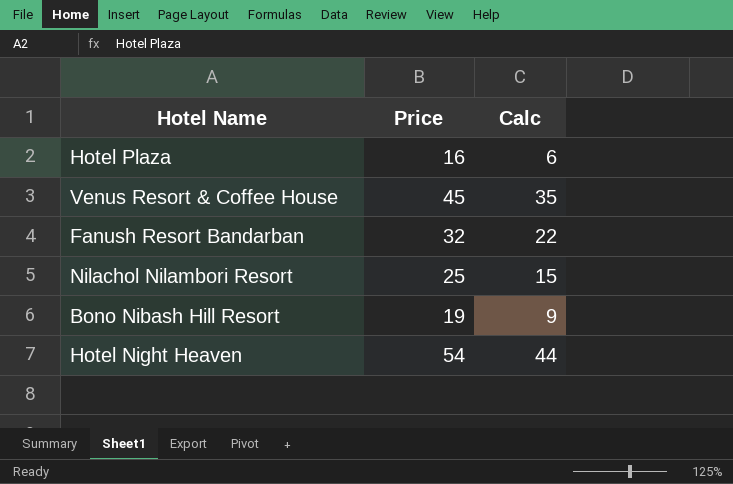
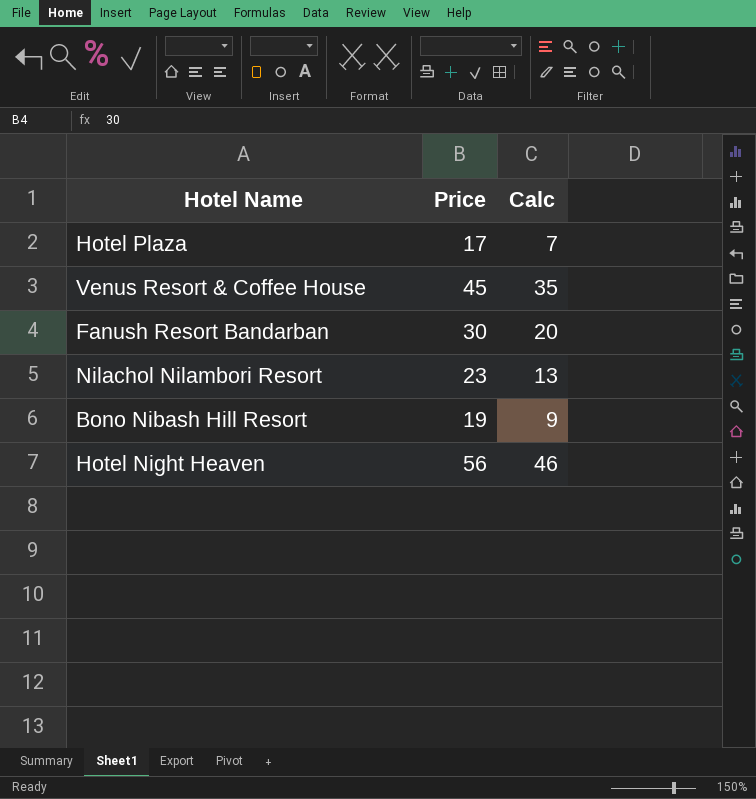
Hotel Plaza | Price: 16 -> 17
Hotel Plaza | Calc: 6 -> 7
Fanush Resort Bandarban | Price: 32 -> 30
Fanush Resort Bandarban | Calc: 22 -> 20
Nilachol Nilambori Resort | Price: 25 -> 23
Nilachol Nilambori Resort | Calc: 15 -> 13
Hotel Night Heaven | Price: 54 -> 56
Hotel Night Heaven | Calc: 44 -> 46

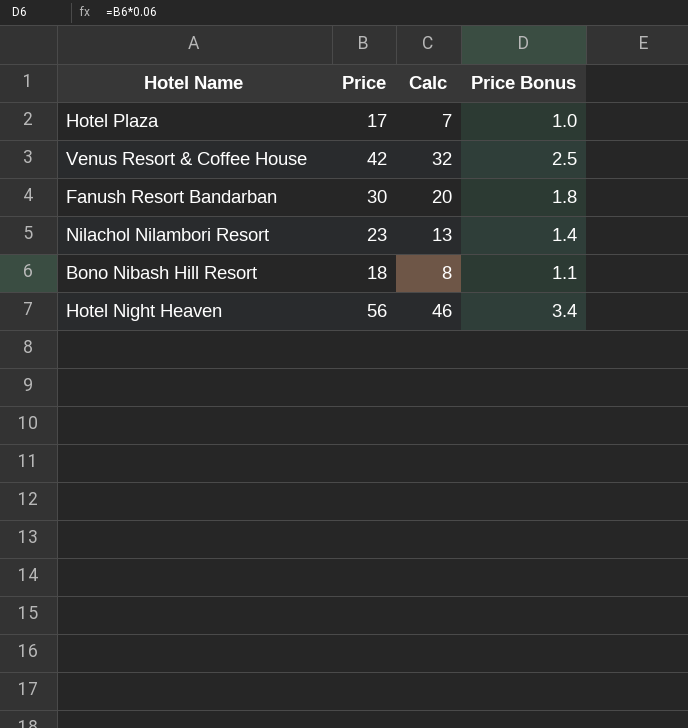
column Price Bonus | formula: none -> [Price] * 0.06
Venus Resort & Coffee House | Price: 45 -> 42
Venus Resort & Coffee House | Calc: 35 -> 32
Bono Nibash Hill Resort | Price: 19 -> 18
Bono Nibash Hill Resort | Calc: 9 -> 8

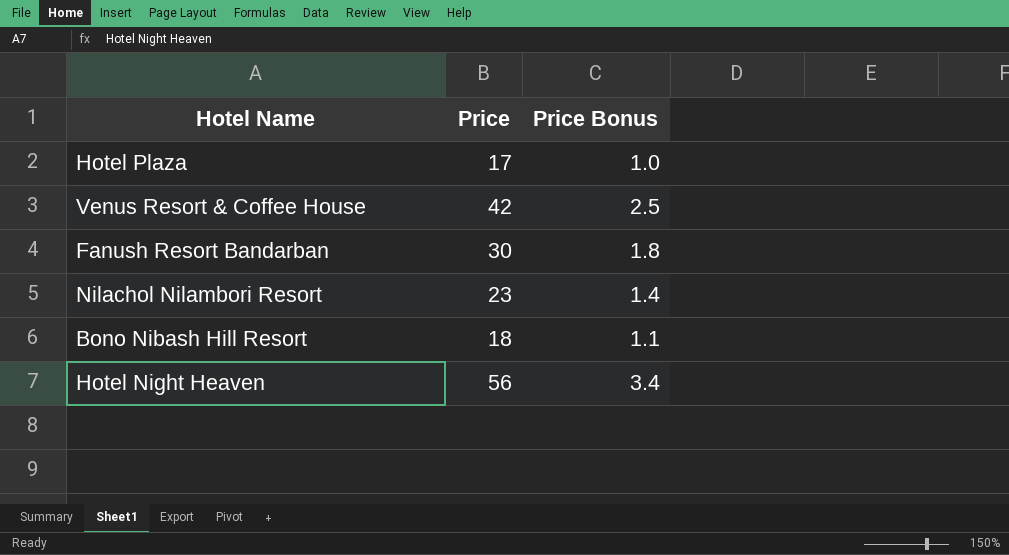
column Calc | formula: [Price] - 10 -> none

